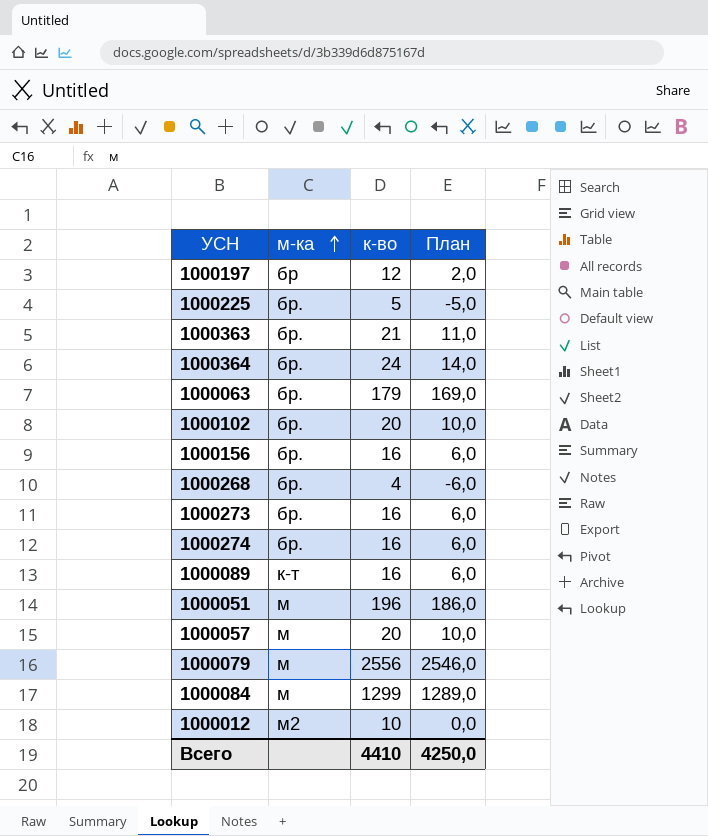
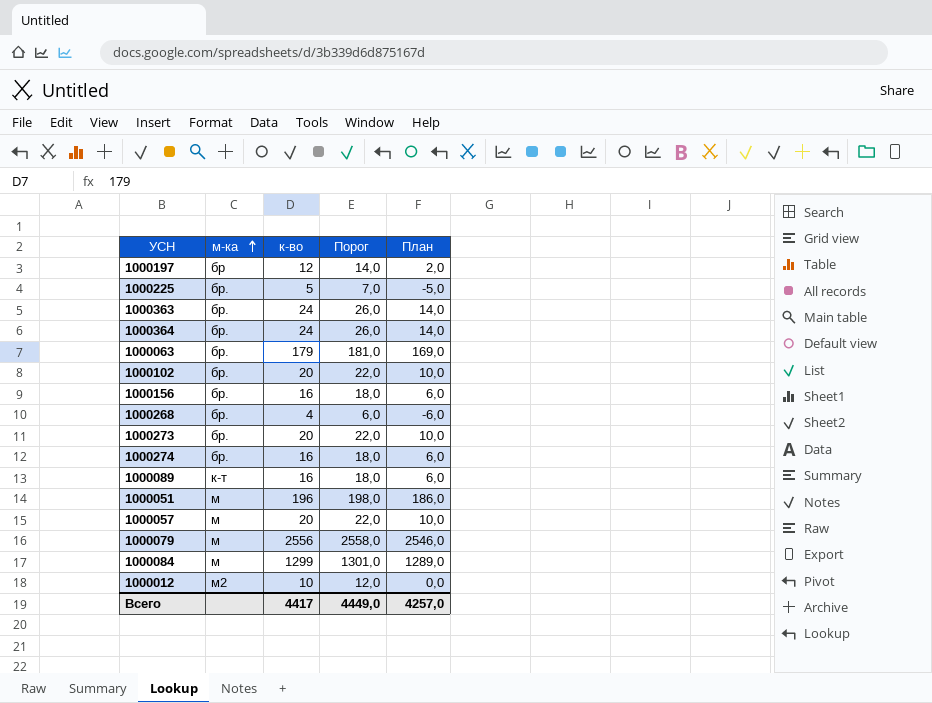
column Порог | formula: none -> [к-во] + 2
1000363 | к-во: 21 -> 24
1000363 | План: 11,0 -> 14,0
1000273 | к-во: 16 -> 20
1000273 | План: 6,0 -> 10,0
Всего | к-во: 4410 -> 4417
Всего | План: 4250,0 -> 4257,0

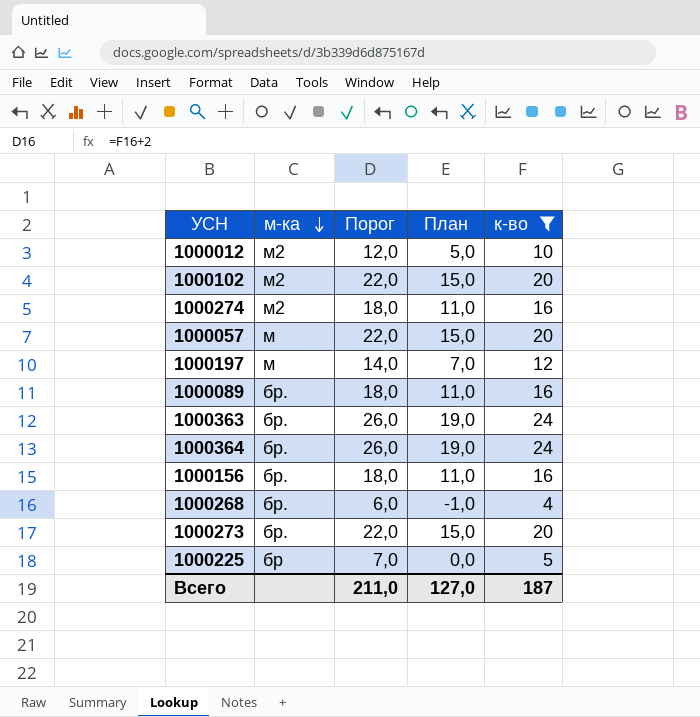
filter: none -> к-во <= 24
row order: м-ка ascending -> м-ка descending
column План | formula: [к-во] - 10 -> [к-во] - 5
column к-во | position: 3 -> 5
1000102 | м-ка: бр. -> м2
1000274 | м-ка: бр. -> м2
1000197 | м-ка: бр -> м
1000089 | м-ка: к-т -> бр.
1000225 | м-ка: бр. -> бр
Всего | Порог: 4449,0 -> 211,0
Всего | План: 4257,0 -> 127,0
Всего | к-во: 4417 -> 187

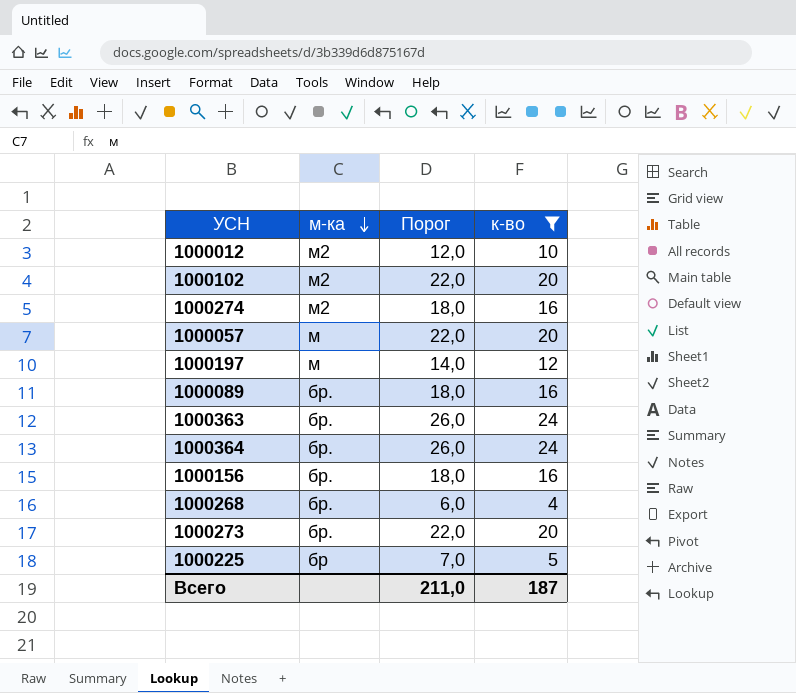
column План | formula: [к-во] - 5 -> none

